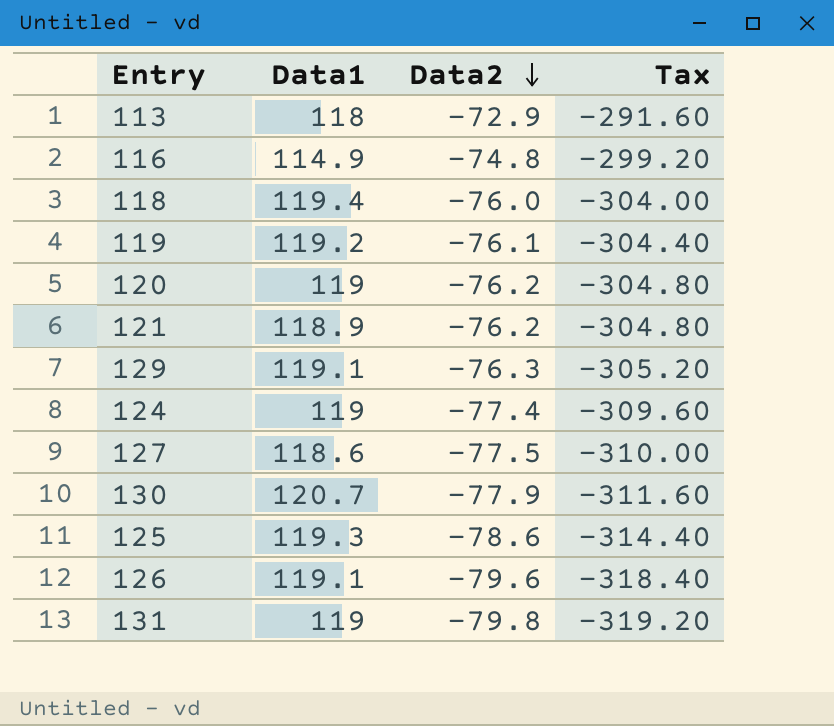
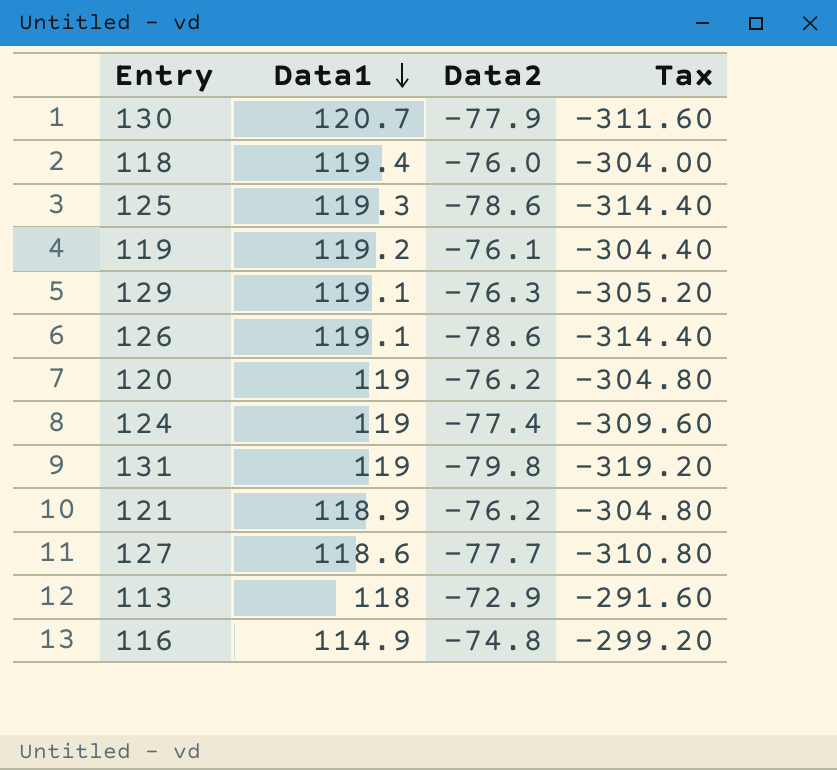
row order: Data2 descending -> Data1 descending
126 | Data2: -79.6 -> -78.6
126 | Tax: -318.40 -> -314.40
127 | Data2: -77.5 -> -77.7
127 | Tax: -310.00 -> -310.80

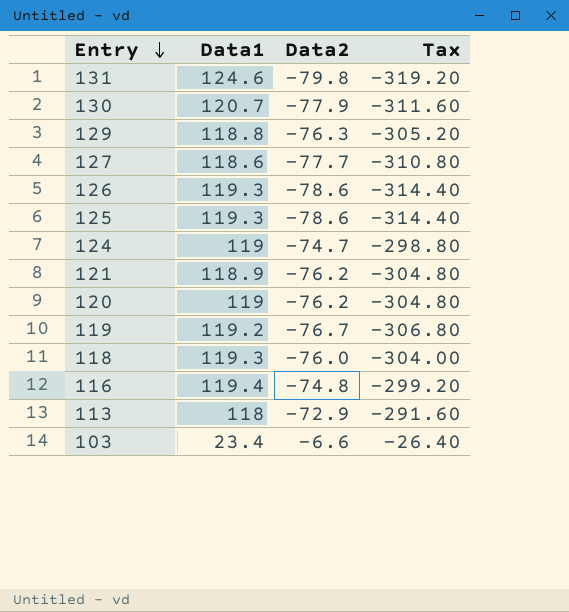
row order: Data1 descending -> Entry descending
131 | Data1: 119 -> 124.6
129 | Data1: 119.1 -> 118.8
126 | Data1: 119.1 -> 119.3
124 | Data2: -77.4 -> -74.7
124 | Tax: -309.60 -> -298.80
119 | Data2: -76.1 -> -76.7
119 | Tax: -304.40 -> -306.80
118 | Data1: 119.4 -> 119.3
116 | Data1: 114.9 -> 119.4
row 103: none -> 23.4 | -6.6 | -26.40

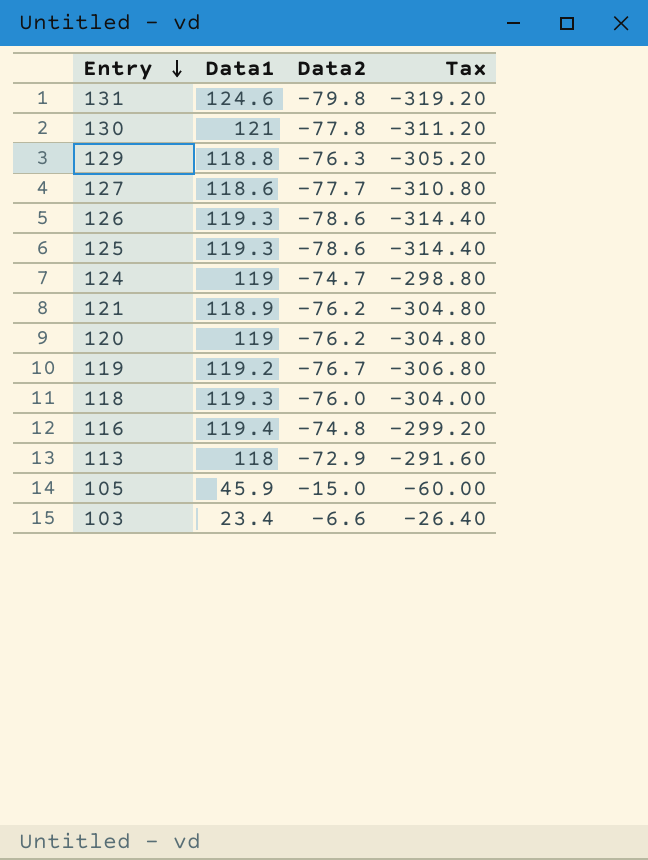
130 | Data1: 120.7 -> 121
130 | Data2: -77.9 -> -77.8
130 | Tax: -311.60 -> -311.20
row 105: none -> 45.9 | -15.0 | -60.00

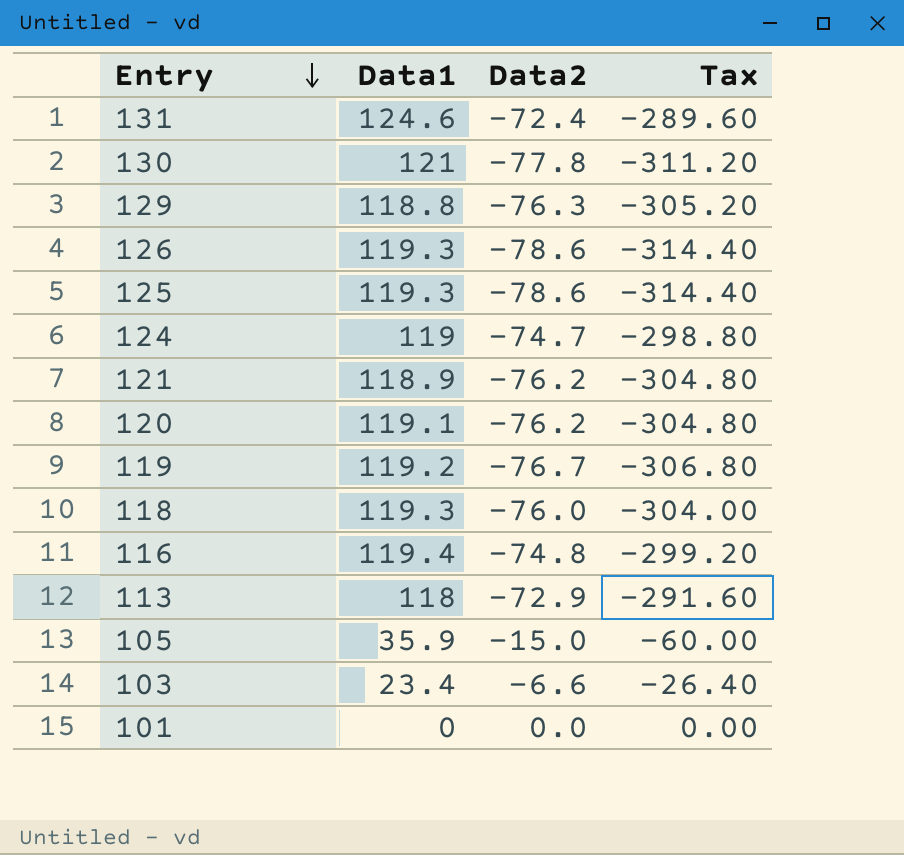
row 127: 118.6 | -77.7 | -310.80 -> none
131 | Data2: -79.8 -> -72.4
131 | Tax: -319.20 -> -289.60
120 | Data1: 119 -> 119.1
105 | Data1: 45.9 -> 35.9
row 101: none -> 0 | 0.0 | 0.00

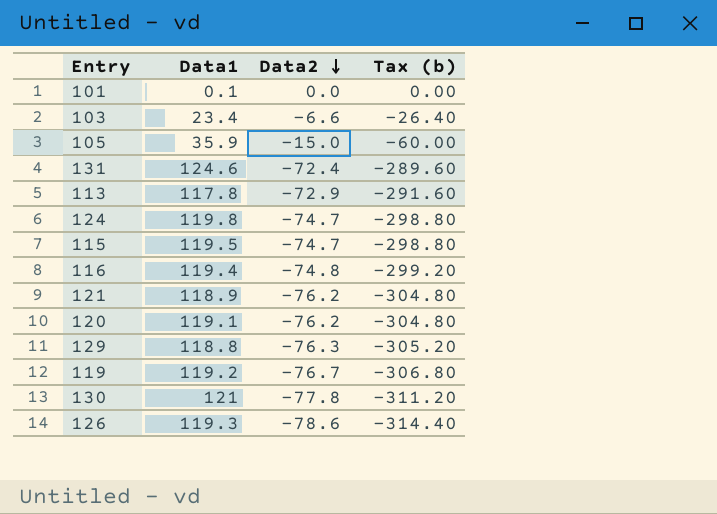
row order: Entry descending -> Data2 descending
column name: Tax -> Tax (b)
row 125: 119.3 | -78.6 | -314.40 -> none
row 118: 119.3 | -76.0 | -304.00 -> none
101 | Data1: 0 -> 0.1
113 | Data1: 118 -> 117.8
124 | Data1: 119 -> 119.8
row 115: none -> 119.5 | -74.7 | -298.80

